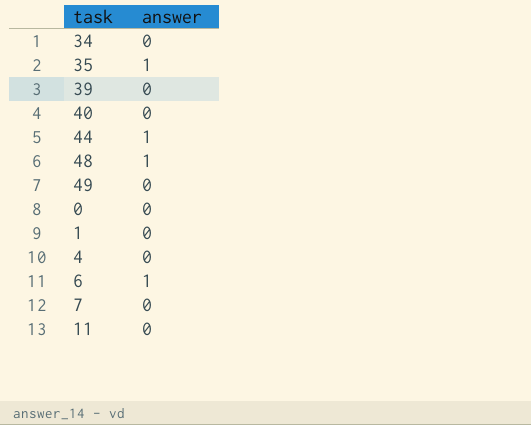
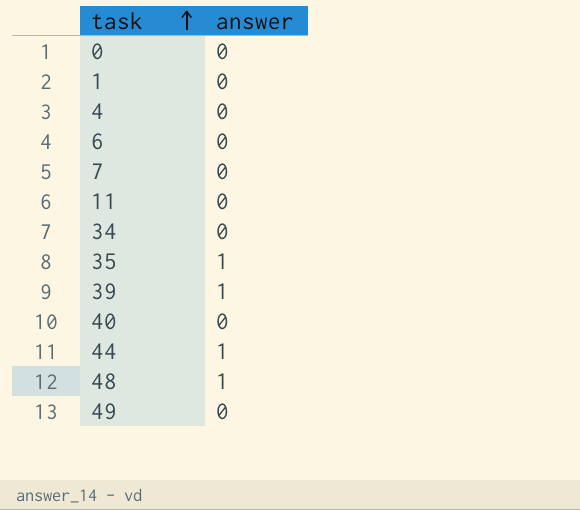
row order: none -> task ascending
6 | answer: 1 -> 0
39 | answer: 0 -> 1

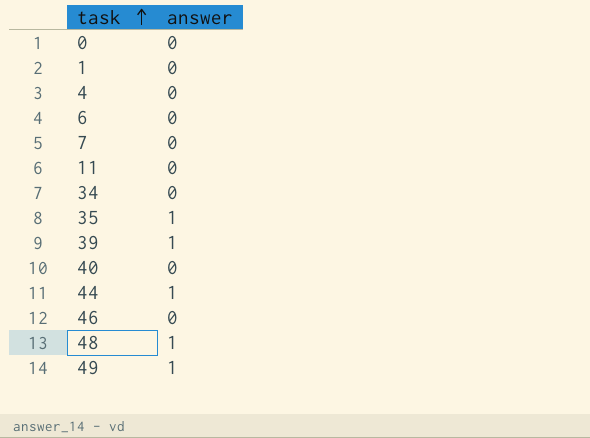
row 46: none -> 0
49 | answer: 0 -> 1

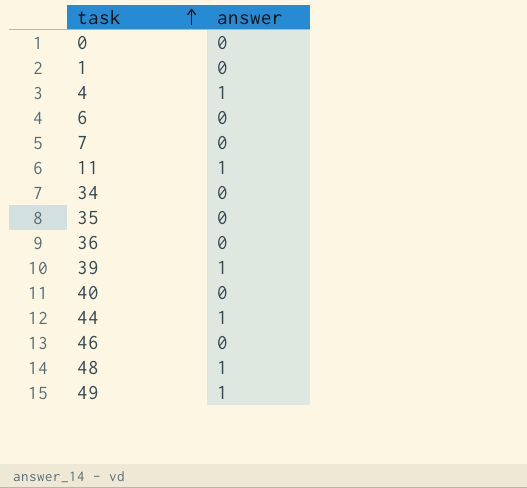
4 | answer: 0 -> 1
11 | answer: 0 -> 1
35 | answer: 1 -> 0
row 36: none -> 0

